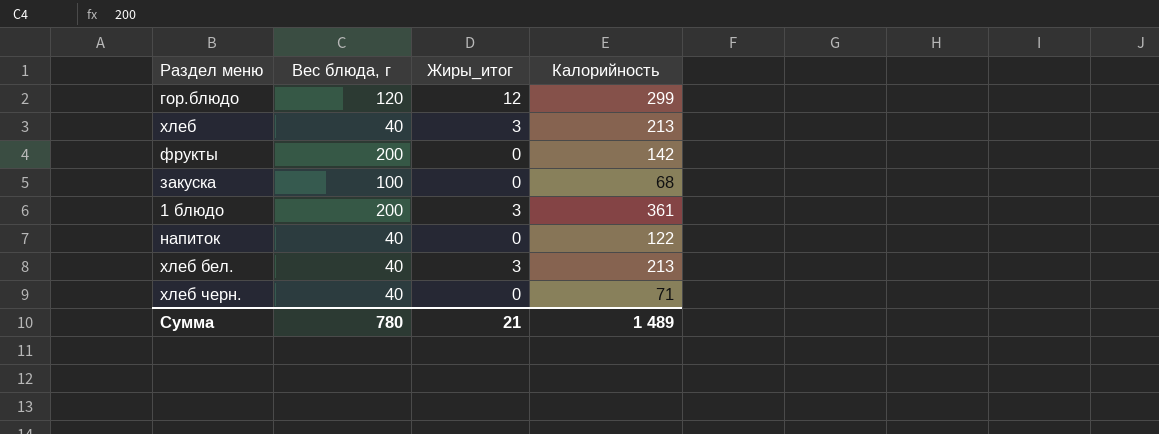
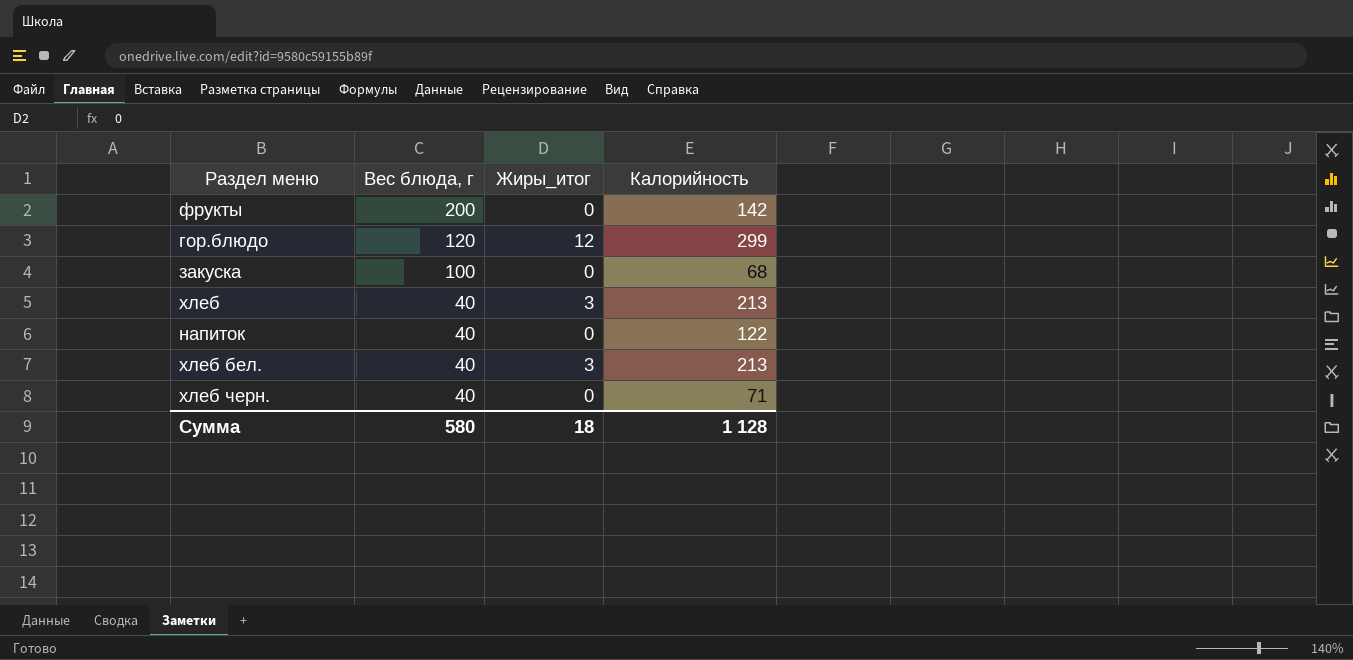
row order: none -> Вес блюда, г descending
row 1 блюдо: 200 | 3 | 361 -> none
Сумма | Вес блюда, г: 780 -> 580
Сумма | Жиры_итог: 21 -> 18
Сумма | Калорийность: 1 489 -> 1 128

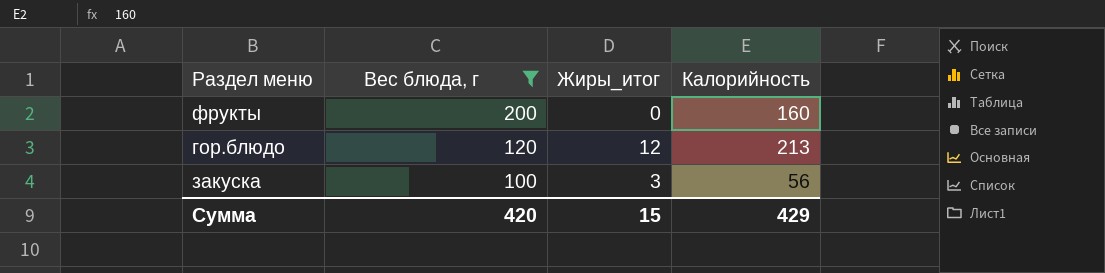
filter: none -> Вес блюда, г != 40
фрукты | Калорийность: 142 -> 160
гор.блюдо | Калорийность: 299 -> 213
закуска | Жиры_итог: 0 -> 3
закуска | Калорийность: 68 -> 56
Сумма | Вес блюда, г: 580 -> 420
Сумма | Жиры_итог: 18 -> 15
Сумма | Калорийность: 1 128 -> 429

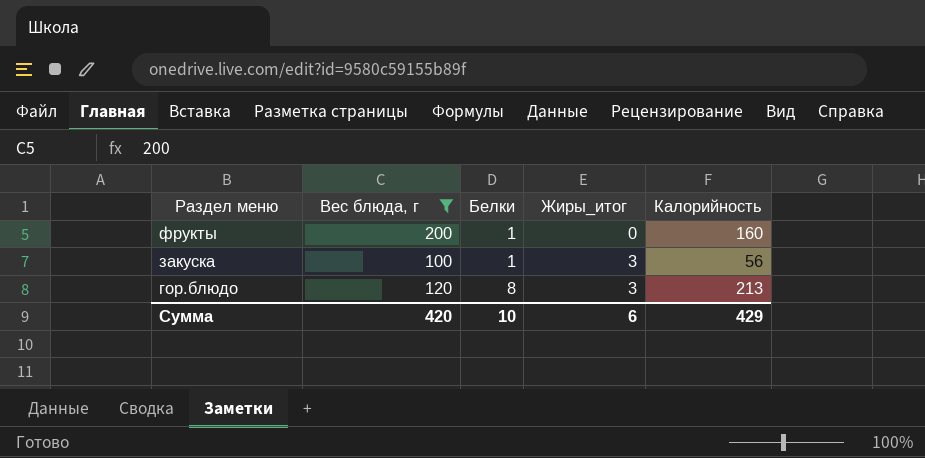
row order: Вес блюда, г descending -> Раздел меню descending
column Белки | position: none -> 3
гор.блюдо | Жиры_итог: 12 -> 3
Сумма | Жиры_итог: 15 -> 6

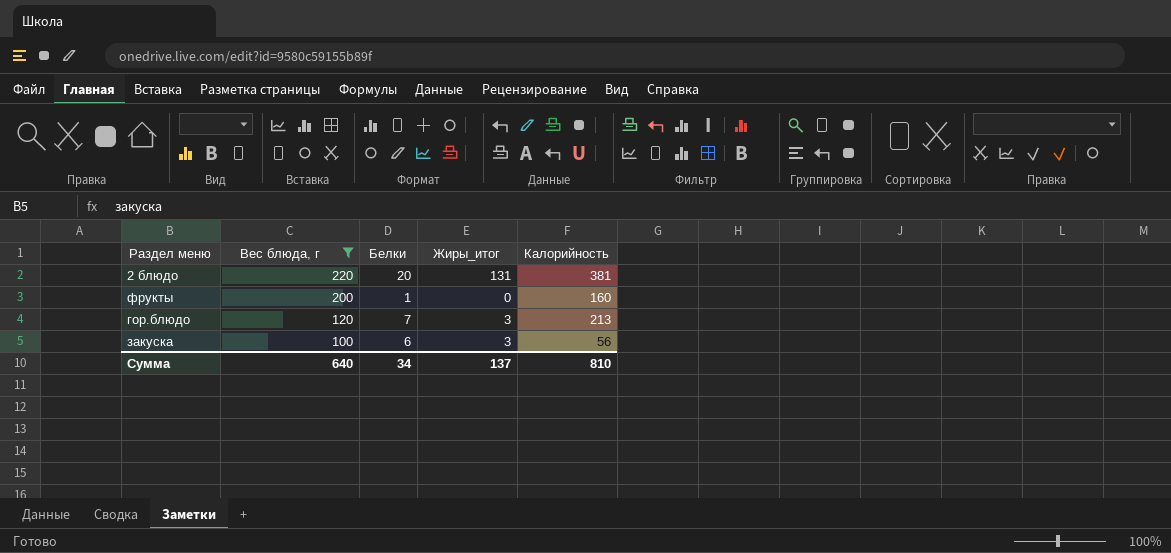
row order: Раздел меню descending -> Вес блюда, г descending
row 2 блюдо: none -> 220 | 20 | 131 | 381
гор.блюдо | Белки: 8 -> 7
закуска | Белки: 1 -> 6
Сумма | Вес блюда, г: 420 -> 640
Сумма | Белки: 10 -> 34
Сумма | Жиры_итог: 6 -> 137
Сумма | Калорийность: 429 -> 810

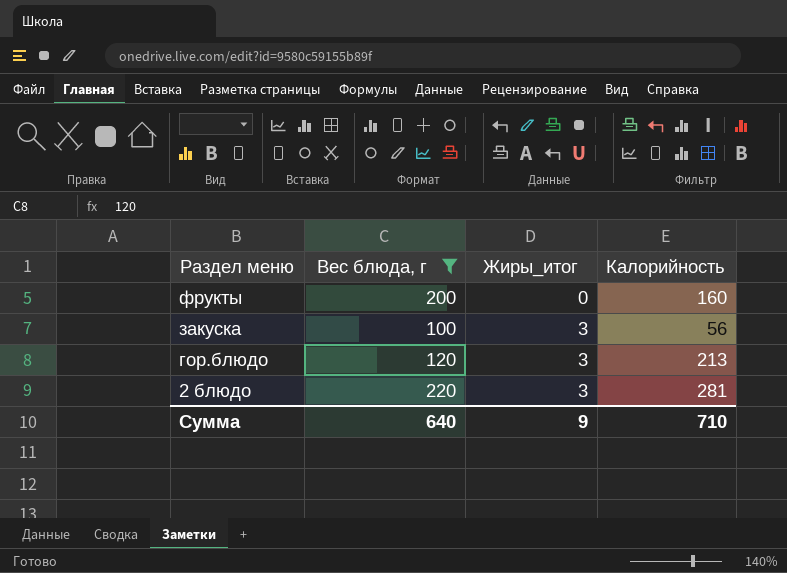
row order: Вес блюда, г descending -> Раздел меню descending
column Белки | position: 3 -> none
2 блюдо | Жиры_итог: 131 -> 3
2 блюдо | Калорийность: 381 -> 281
Сумма | Жиры_итог: 137 -> 9
Сумма | Калорийность: 810 -> 710

